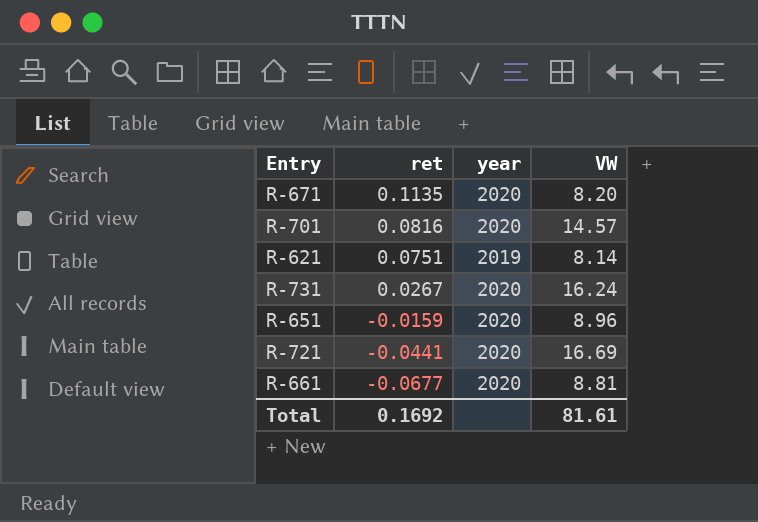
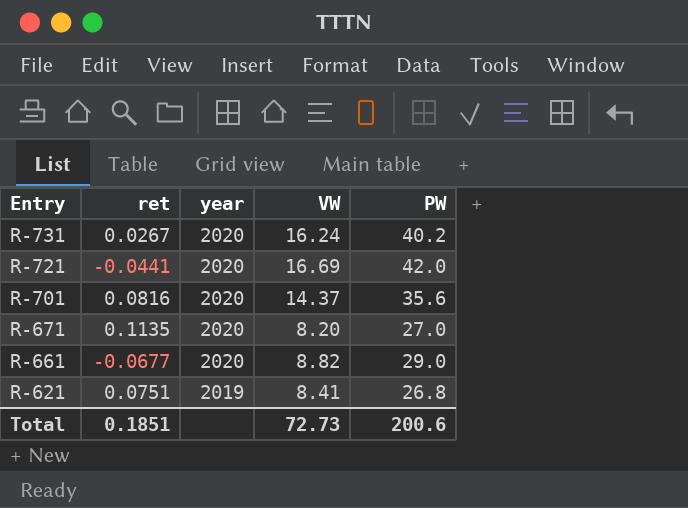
row order: ret descending -> Entry descending
column PW | position: none -> 5
row R-651: -0.0159 | 2020 | 8.96 -> none
R-701 | VW: 14.57 -> 14.37
R-661 | VW: 8.81 -> 8.82
R-621 | VW: 8.14 -> 8.41
Total | ret: 0.1692 -> 0.1851
Total | VW: 81.61 -> 72.73

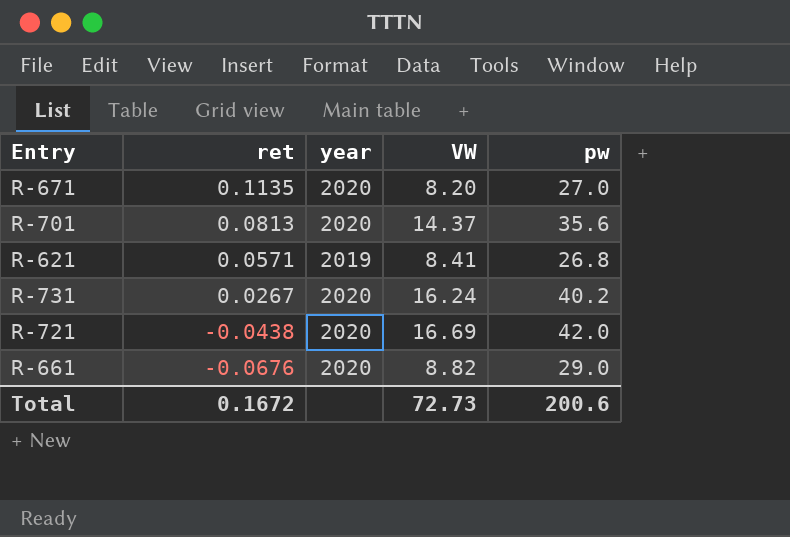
row order: Entry descending -> ret descending
column name: PW -> pw
R-701 | ret: 0.0816 -> 0.0813
R-621 | ret: 0.0751 -> 0.0571
R-721 | ret: -0.0441 -> -0.0438
R-661 | ret: -0.0677 -> -0.0676
Total | ret: 0.1851 -> 0.1672

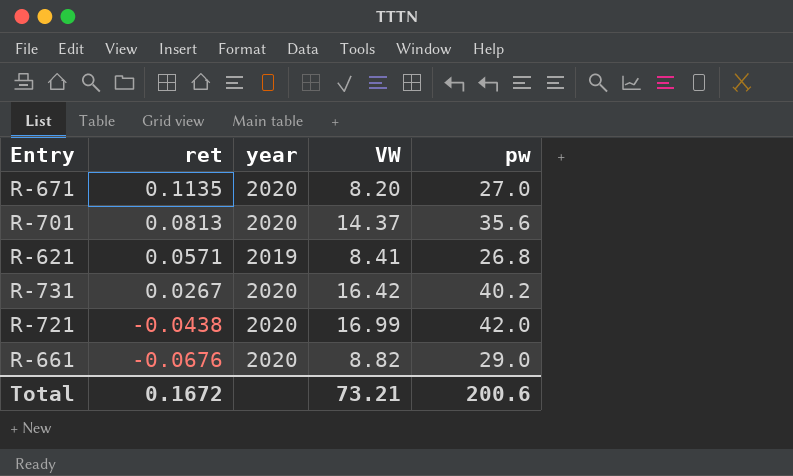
R-731 | VW: 16.24 -> 16.42
R-721 | VW: 16.69 -> 16.99
Total | VW: 72.73 -> 73.21

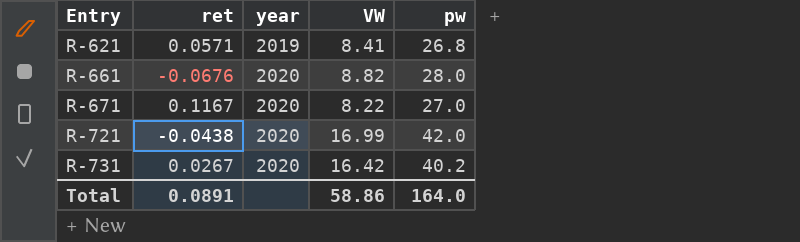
row order: ret descending -> Entry ascending
row R-701: 0.0813 | 2020 | 14.37 | 35.6 -> none
R-661 | pw: 29.0 -> 28.0
R-671 | ret: 0.1135 -> 0.1167
R-671 | VW: 8.20 -> 8.22
Total | ret: 0.1672 -> 0.0891
Total | VW: 73.21 -> 58.86
Total | pw: 200.6 -> 164.0

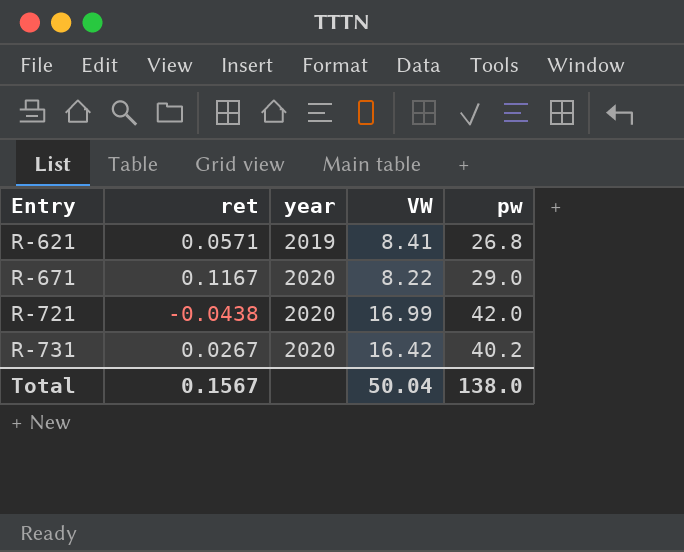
row R-661: -0.0676 | 2020 | 8.82 | 28.0 -> none
R-671 | pw: 27.0 -> 29.0
Total | ret: 0.0891 -> 0.1567
Total | VW: 58.86 -> 50.04
Total | pw: 164.0 -> 138.0

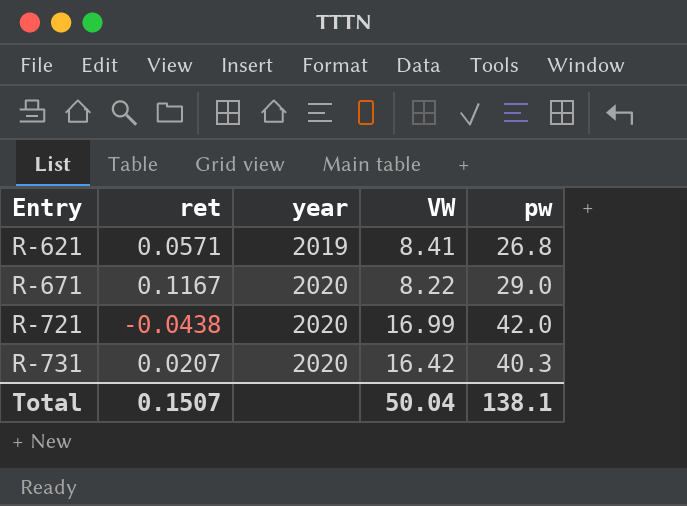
R-731 | ret: 0.0267 -> 0.0207
R-731 | pw: 40.2 -> 40.3
Total | ret: 0.1567 -> 0.1507
Total | pw: 138.0 -> 138.1

